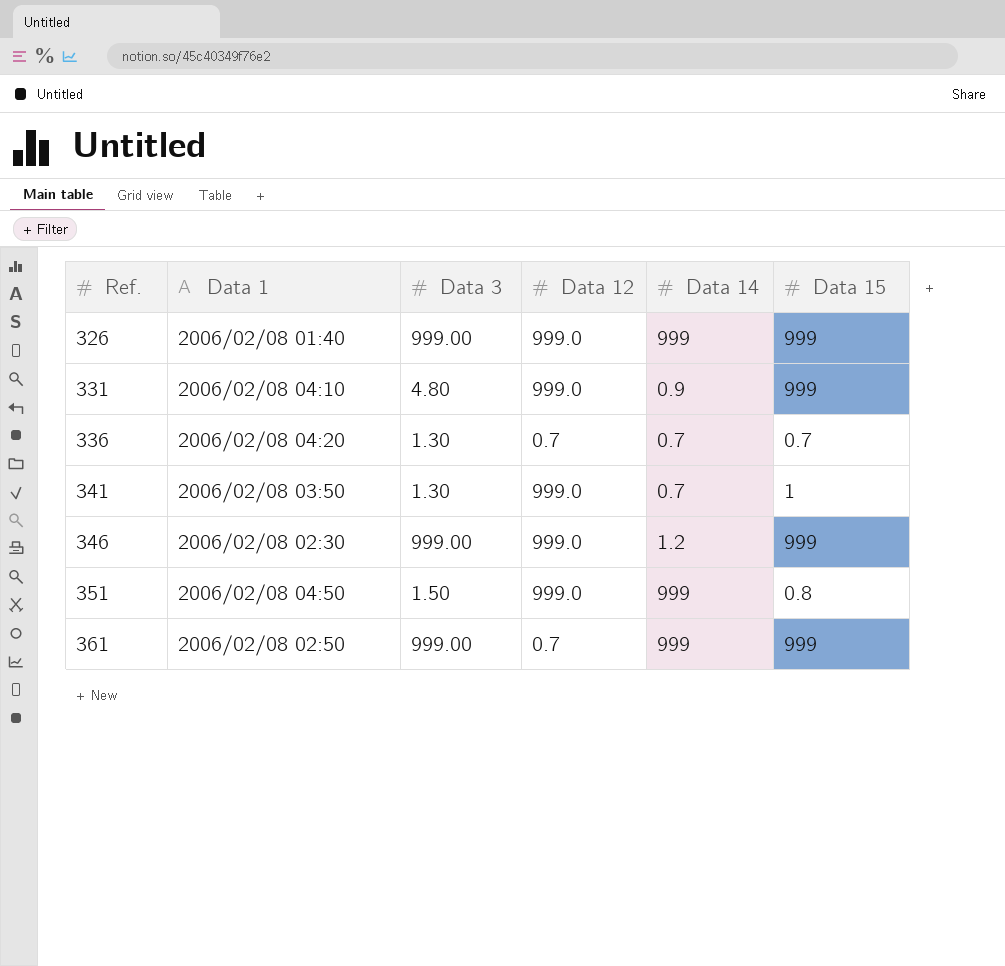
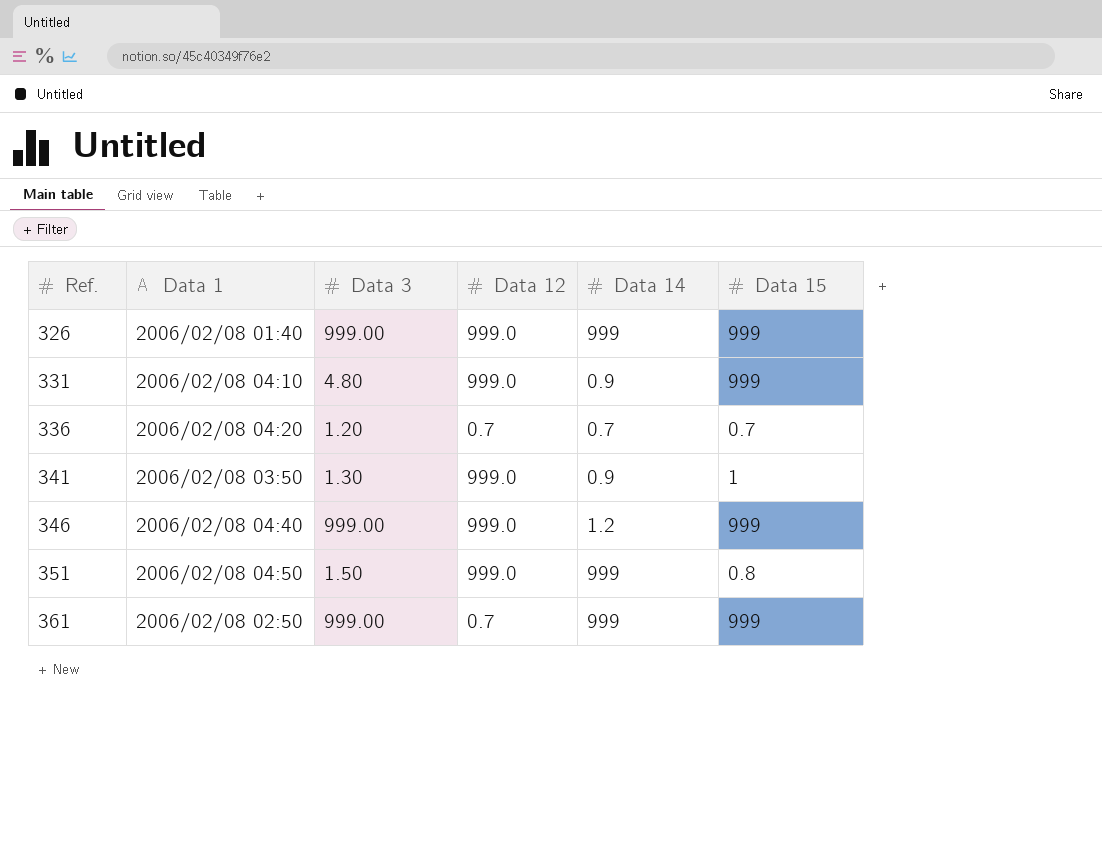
336 | Data 3: 1.30 -> 1.20
341 | Data 14: 0.7 -> 0.9
346 | Data 1: 2006/02/08 02:30 -> 2006/02/08 04:40

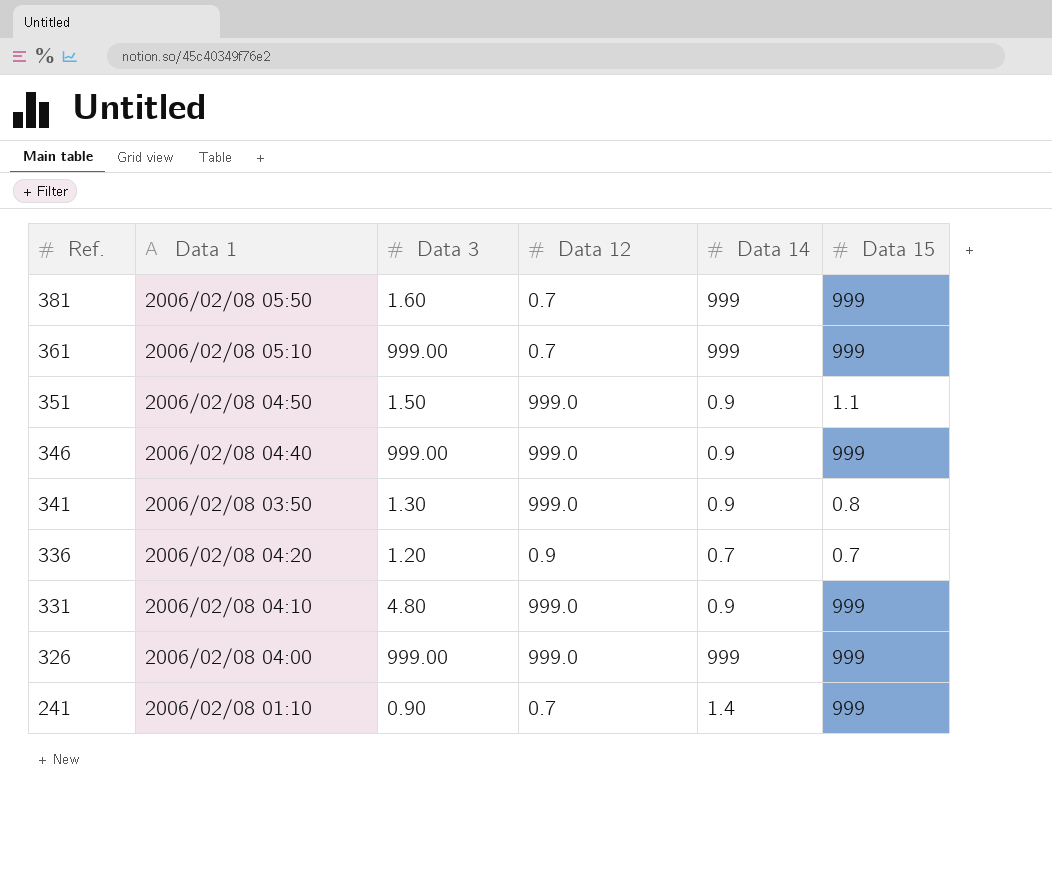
row order: Ref. ascending -> Ref. descending
row 381: none -> 2006/02/08 05:50 | 1.60 | 0.7 | 999 | 999
361 | Data 1: 2006/02/08 02:50 -> 2006/02/08 05:10
351 | Data 14: 999 -> 0.9
351 | Data 15: 0.8 -> 1.1
346 | Data 14: 1.2 -> 0.9
341 | Data 15: 1 -> 0.8
336 | Data 12: 0.7 -> 0.9
326 | Data 1: 2006/02/08 01:40 -> 2006/02/08 04:00
row 241: none -> 2006/02/08 01:10 | 0.90 | 0.7 | 1.4 | 999

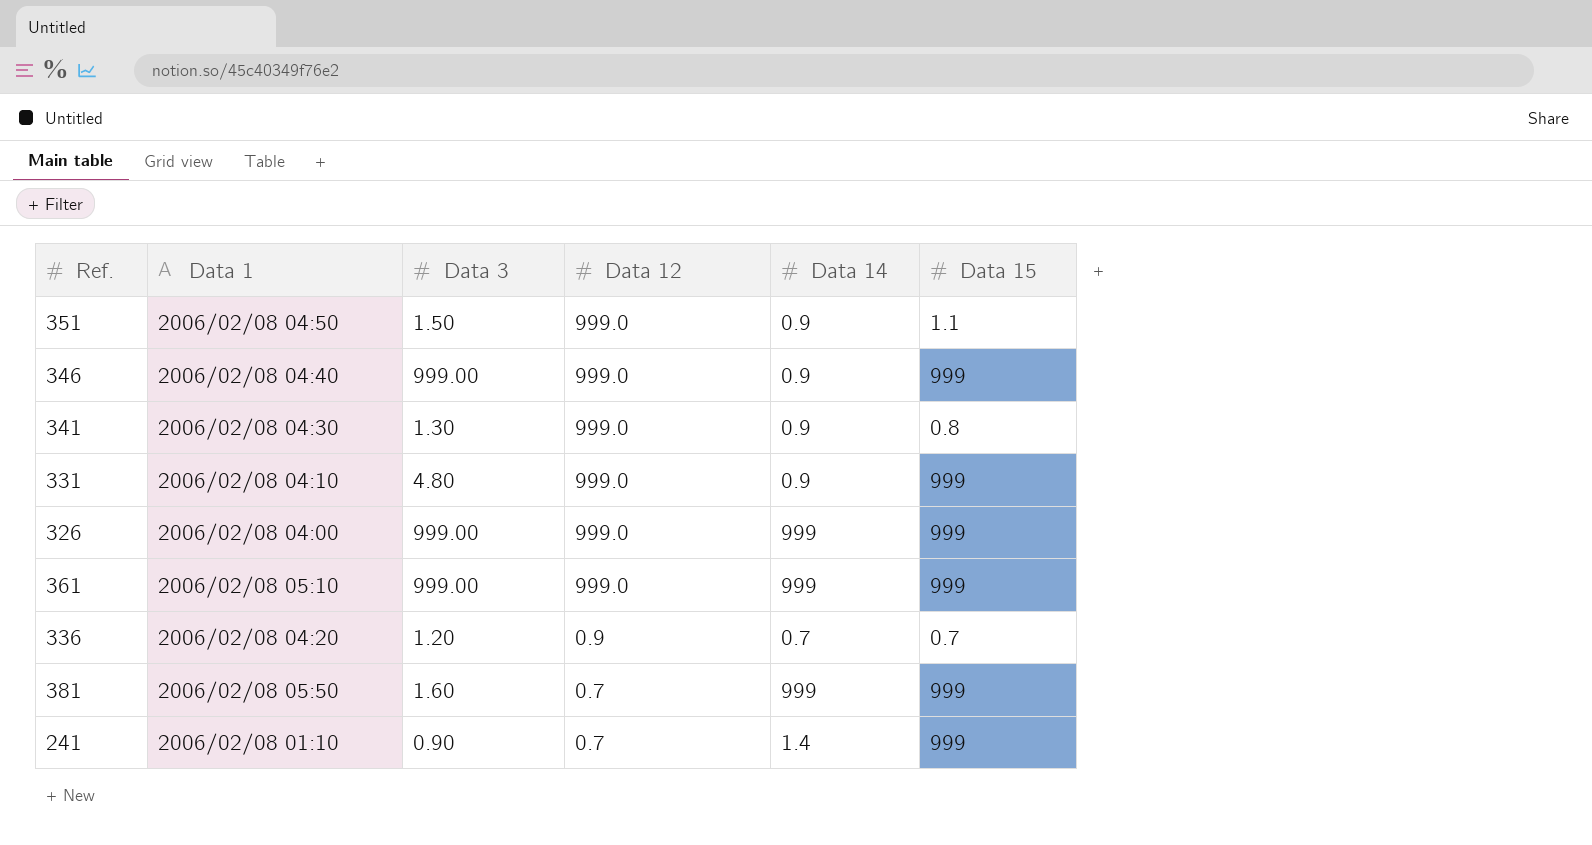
row order: Ref. descending -> Data 12 descending
341 | Data 1: 2006/02/08 03:50 -> 2006/02/08 04:30
361 | Data 12: 0.7 -> 999.0

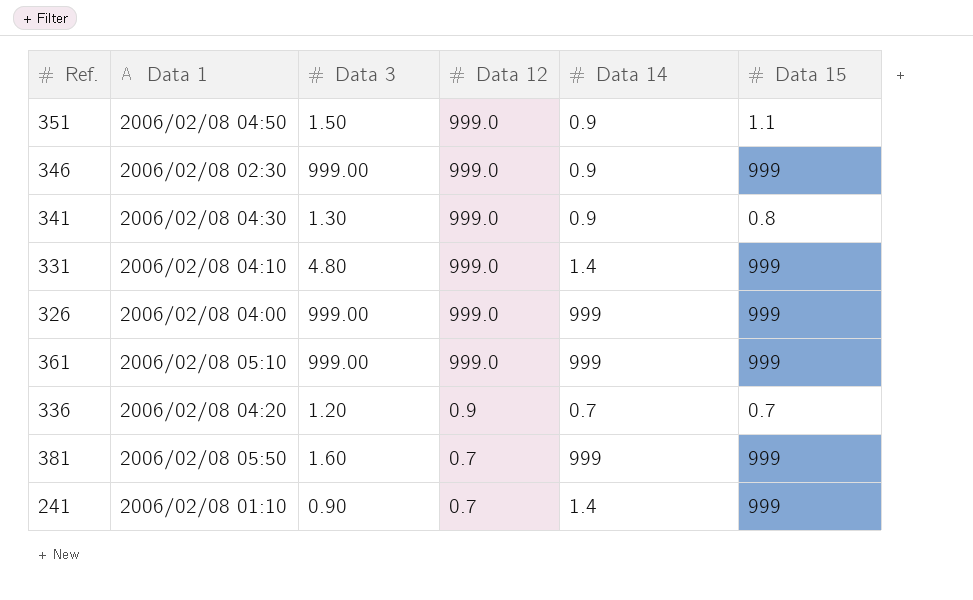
346 | Data 1: 2006/02/08 04:40 -> 2006/02/08 02:30
331 | Data 14: 0.9 -> 1.4

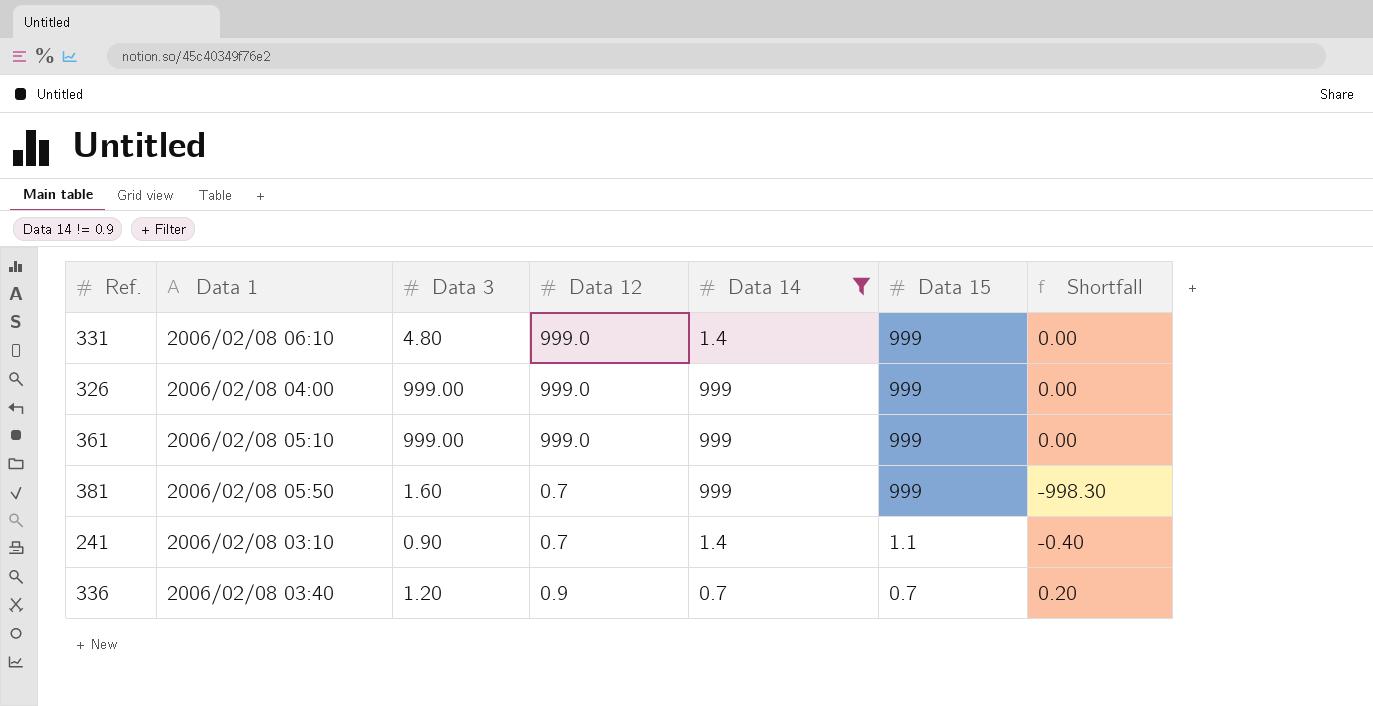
filter: none -> Data 14 != 0.9
row order: Data 12 descending -> Data 15 descending
column Shortfall | formula: none -> [Data 12] - [Data 15]
331 | Data 1: 2006/02/08 04:10 -> 2006/02/08 06:10
241 | Data 1: 2006/02/08 01:10 -> 2006/02/08 03:10
241 | Data 15: 999 -> 1.1
336 | Data 1: 2006/02/08 04:20 -> 2006/02/08 03:40

